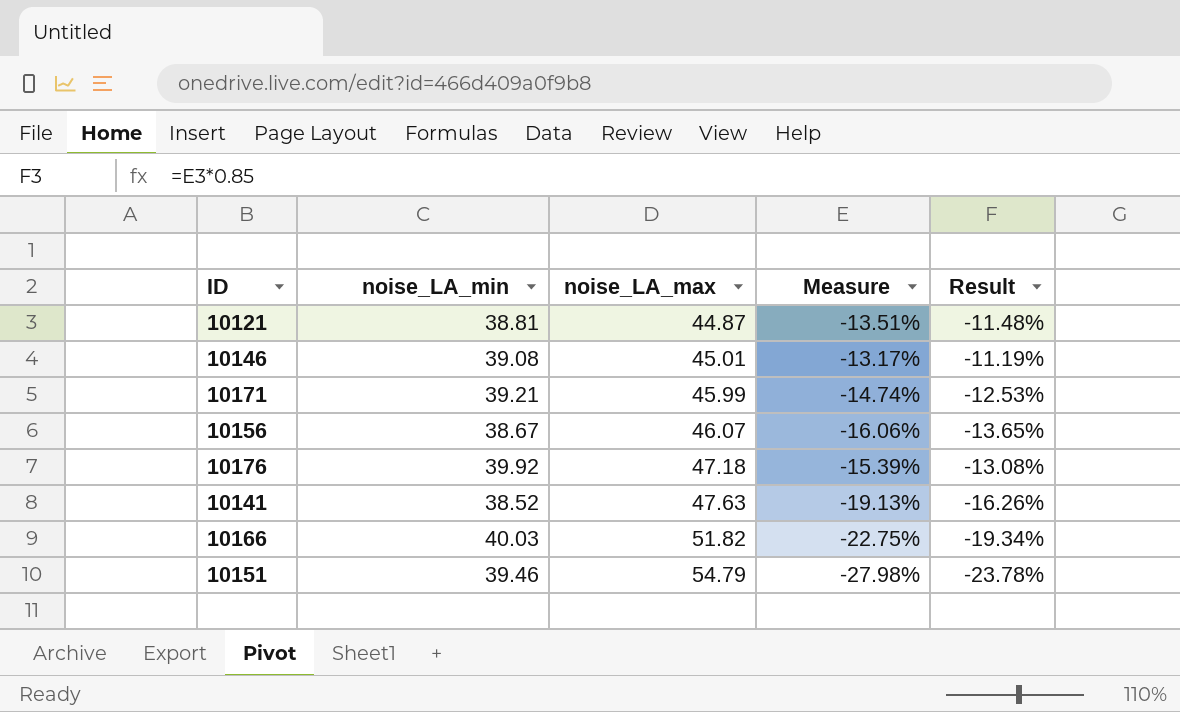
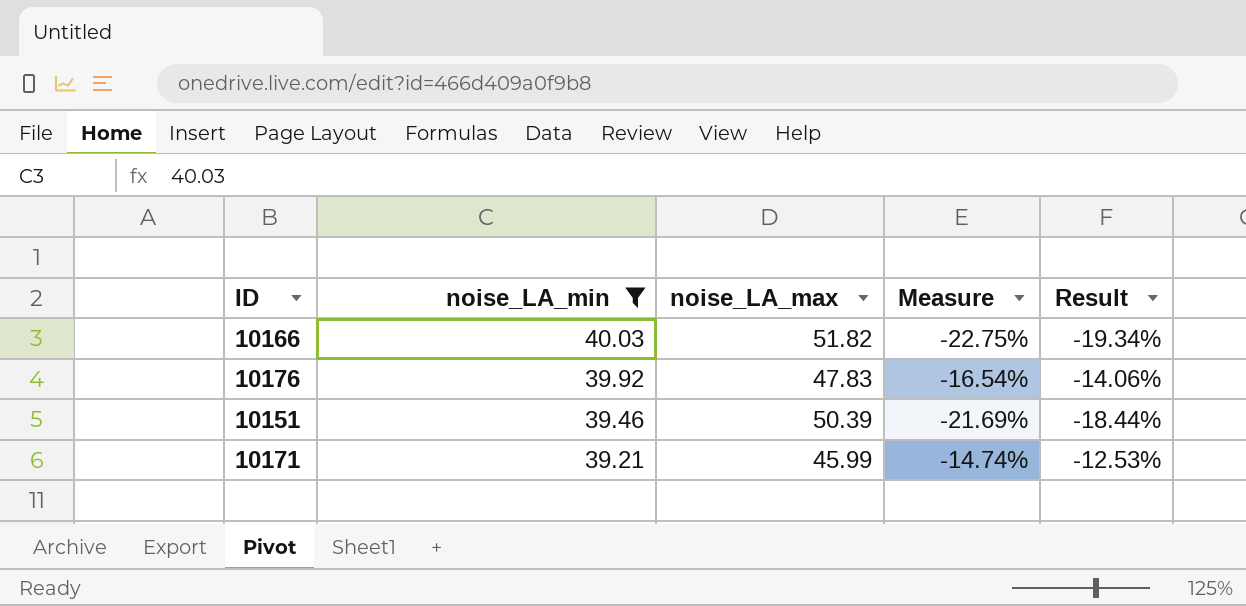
filter: none -> noise_LA_min >= 39.21
row order: noise_LA_max ascending -> noise_LA_min descending
10176 | noise_LA_max: 47.18 -> 47.83
10176 | Measure: -15.39% -> -16.54%
10176 | Result: -13.08% -> -14.06%
10151 | noise_LA_max: 54.79 -> 50.39
10151 | Measure: -27.98% -> -21.69%
10151 | Result: -23.78% -> -18.44%

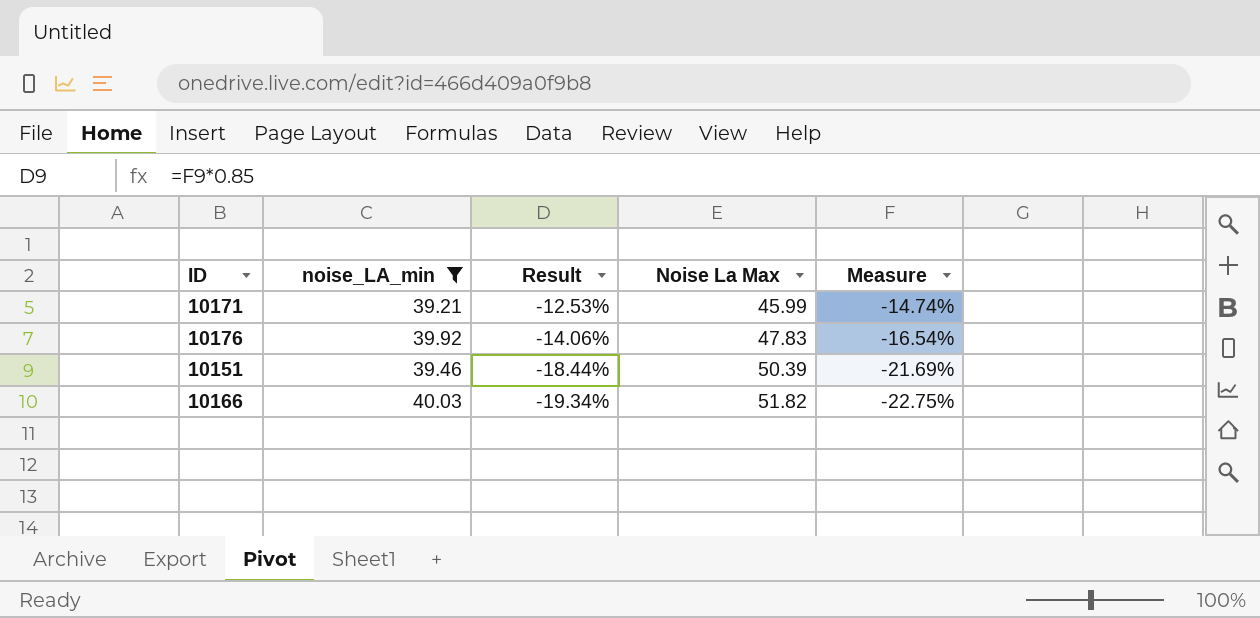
row order: noise_LA_min descending -> Result descending
column Result | position: 5 -> 3
column name: noise_LA_max -> Noise La Max

